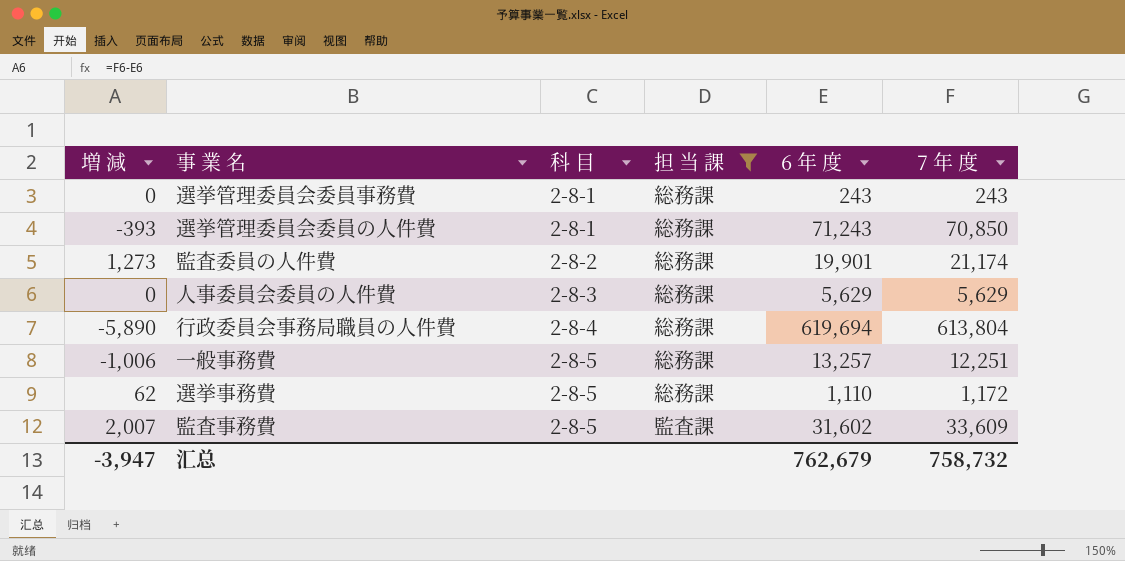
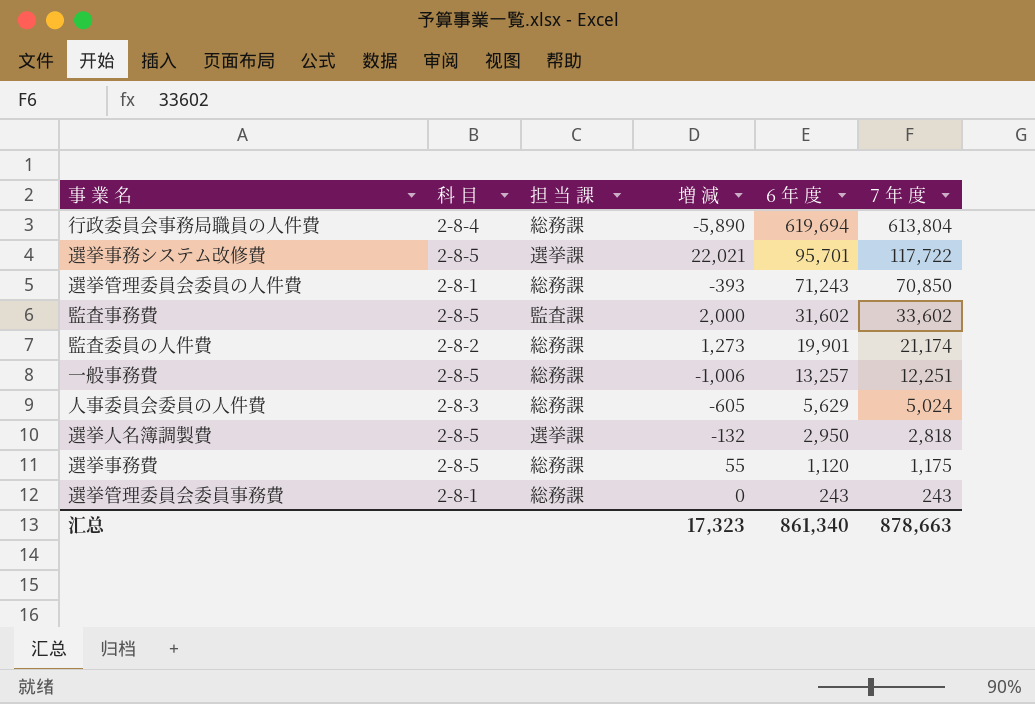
filter: 担 当 課 != 選挙課 -> none
row order: 科 目 ascending -> 6 年 度 descending
column 増 減 | position: 1 -> 4
監査事務費 | 増 減: 2,007 -> 2,000
監査事務費 | 7 年 度: 33,609 -> 33,602
人事委員会委員の人件費 | 増 減: 0 -> -605
人事委員会委員の人件費 | 7 年 度: 5,629 -> 5,024
選挙事務費 | 増 減: 62 -> 55
選挙事務費 | 6 年 度: 1,110 -> 1,120
選挙事務費 | 7 年 度: 1,172 -> 1,175
汇总 | 増 減: -3,947 -> 17,323
汇总 | 6 年 度: 762,679 -> 861,340
汇总 | 7 年 度: 758,732 -> 878,663

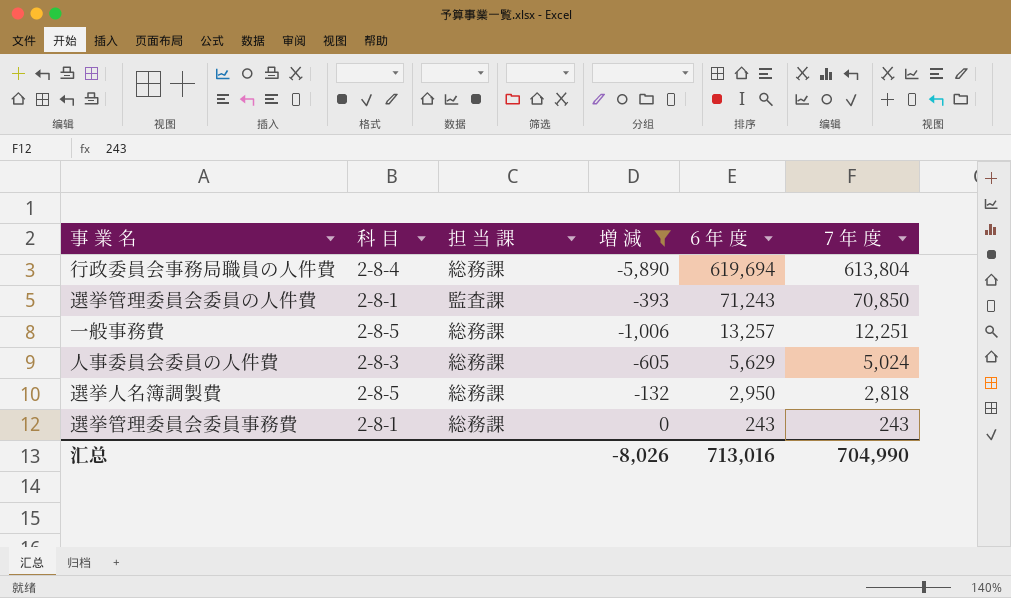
filter: none -> 増 減 <= 0
選挙管理委員会委員の人件費 | 担 当 課: 総務課 -> 監査課
選挙人名簿調製費 | 担 当 課: 選挙課 -> 総務課
汇总 | 増 減: 17,323 -> -8,026
汇总 | 6 年 度: 861,340 -> 713,016
汇总 | 7 年 度: 878,663 -> 704,990

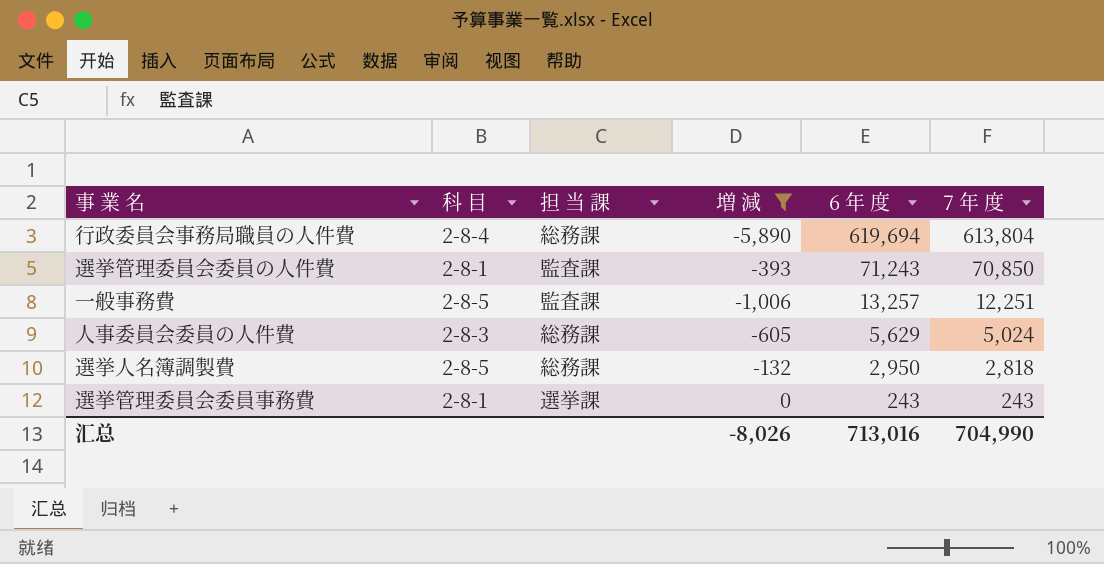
一般事務費 | 担 当 課: 総務課 -> 監査課
選挙管理委員会委員事務費 | 担 当 課: 総務課 -> 選挙課

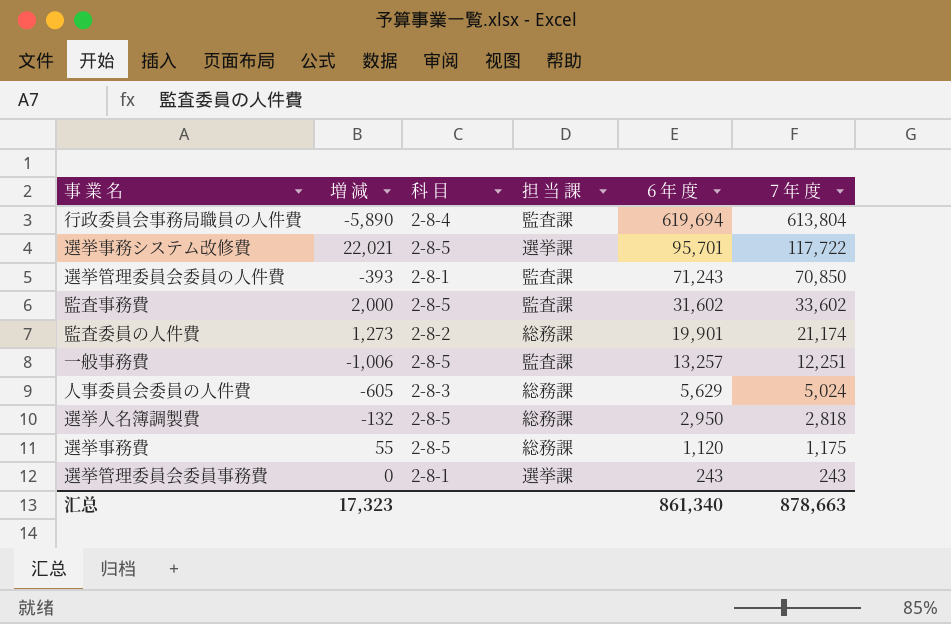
filter: 増 減 <= 0 -> none
column 増 減 | position: 4 -> 2
行政委員会事務局職員の人件費 | 担 当 課: 総務課 -> 監査課
汇总 | 増 減: -8,026 -> 17,323
汇总 | 6 年 度: 713,016 -> 861,340
汇总 | 7 年 度: 704,990 -> 878,663

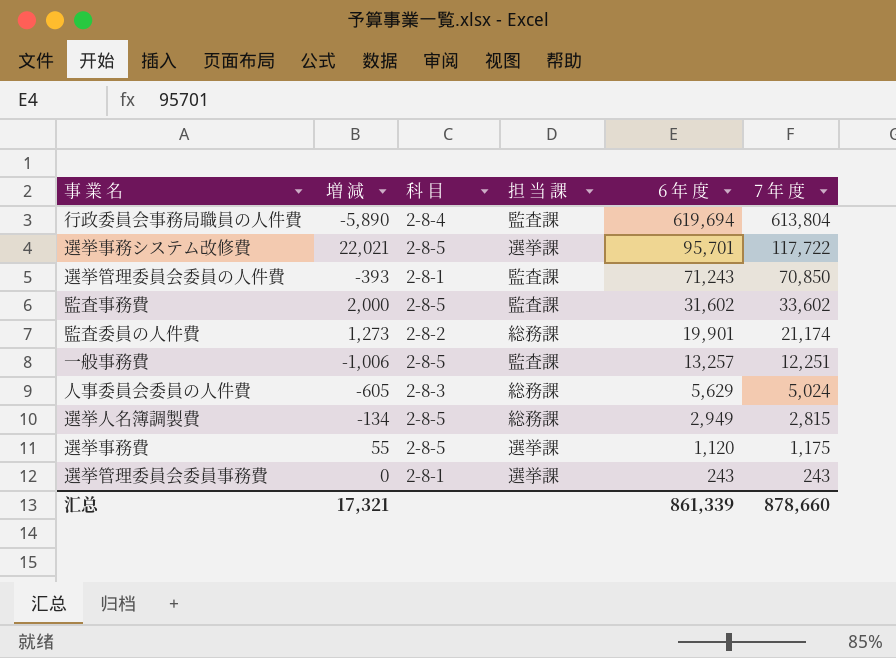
選挙人名簿調製費 | 増 減: -132 -> -134
選挙人名簿調製費 | 6 年 度: 2,950 -> 2,949
選挙人名簿調製費 | 7 年 度: 2,818 -> 2,815
選挙事務費 | 担 当 課: 総務課 -> 選挙課
汇总 | 増 減: 17,323 -> 17,321
汇总 | 6 年 度: 861,340 -> 861,339
汇总 | 7 年 度: 878,663 -> 878,660

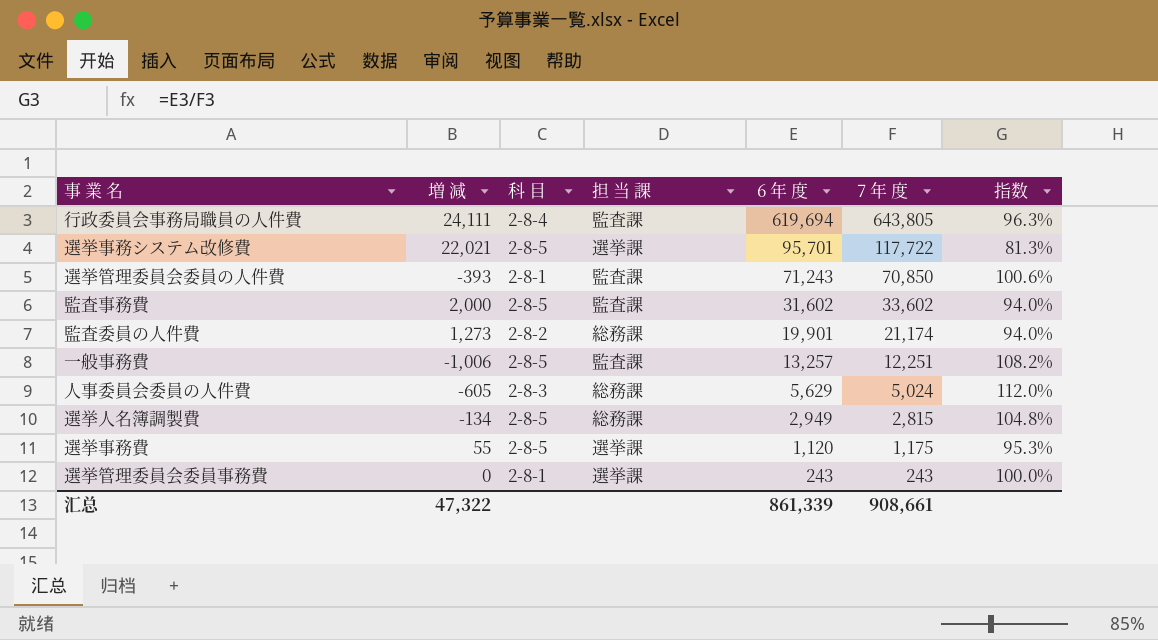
column 指数 | formula: none -> [6 年 度] / [7 年 度]
行政委員会事務局職員の人件費 | 増 減: -5,890 -> 24,111
行政委員会事務局職員の人件費 | 7 年 度: 613,804 -> 643,805
汇总 | 増 減: 17,321 -> 47,322
汇总 | 7 年 度: 878,660 -> 908,661

